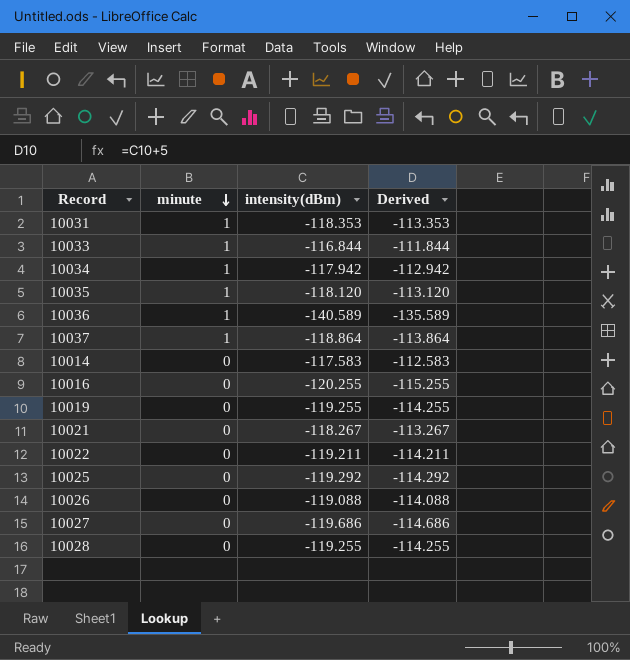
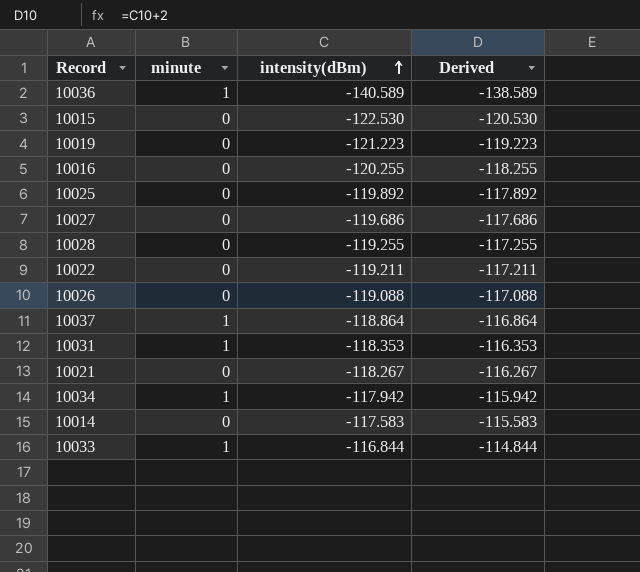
row order: minute descending -> intensity(dBm) ascending
column Derived | formula: [intensity(dBm)] + 5 -> [intensity(dBm)] + 2
row 10035: 1 | -118.120 | -113.120 -> none
row 10015: none -> 0 | -122.530 | -120.530
10019 | intensity(dBm): -119.255 -> -121.223
10025 | intensity(dBm): -119.292 -> -119.892

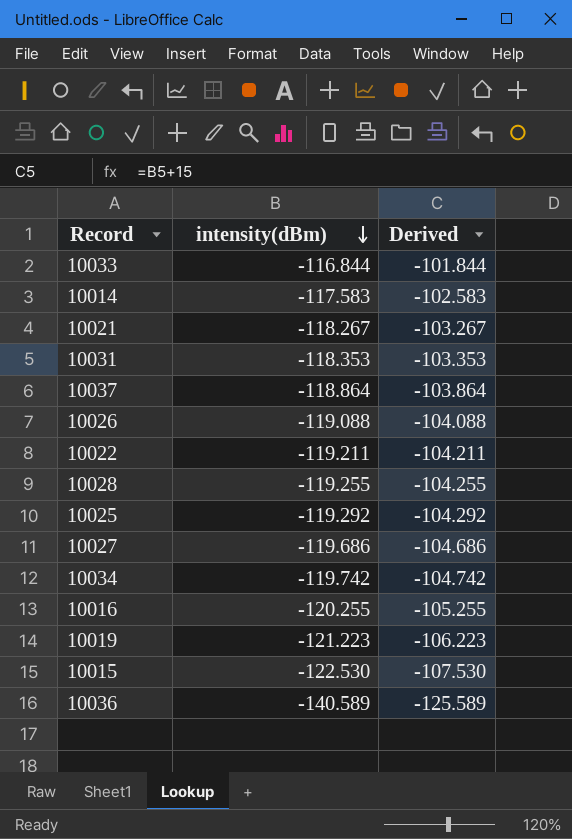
row order: intensity(dBm) ascending -> intensity(dBm) descending
column minute | position: 2 -> none
column Derived | formula: [intensity(dBm)] + 2 -> [intensity(dBm)] + 15
10025 | intensity(dBm): -119.892 -> -119.292
10034 | intensity(dBm): -117.942 -> -119.742

